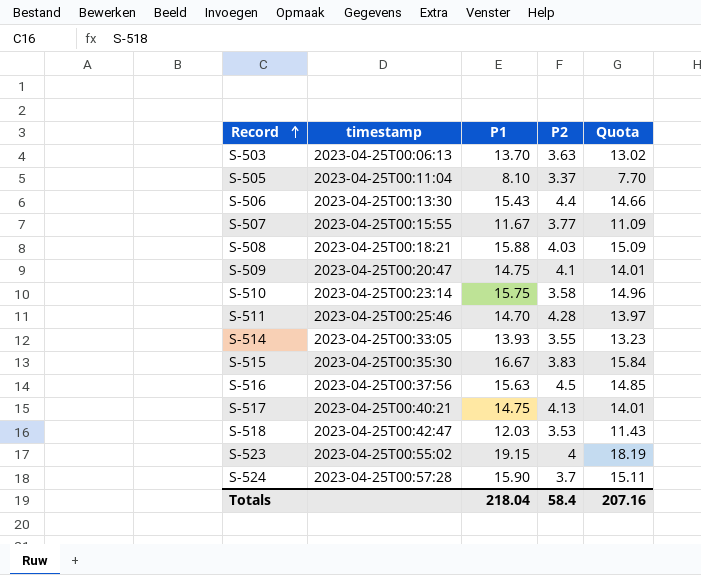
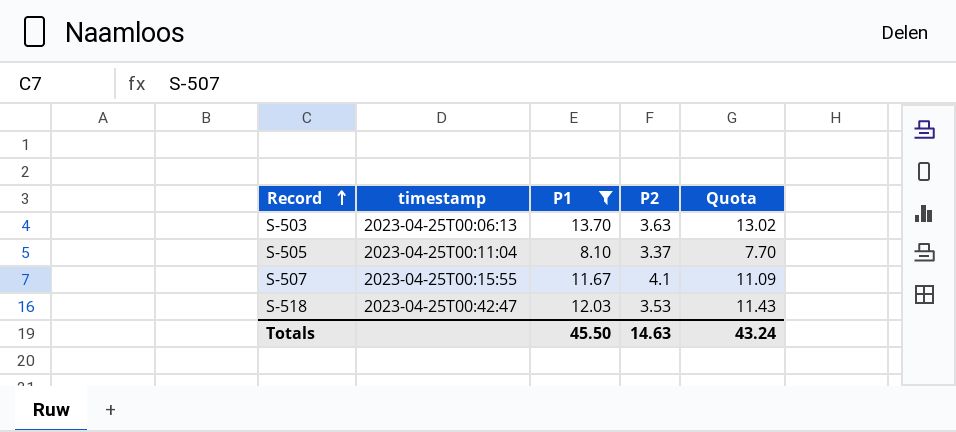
filter: none -> P1 <= 13.70
S-507 | P2: 3.77 -> 4.1
Totals | P1: 218.04 -> 45.50
Totals | P2: 58.4 -> 14.63
Totals | Quota: 207.16 -> 43.24

